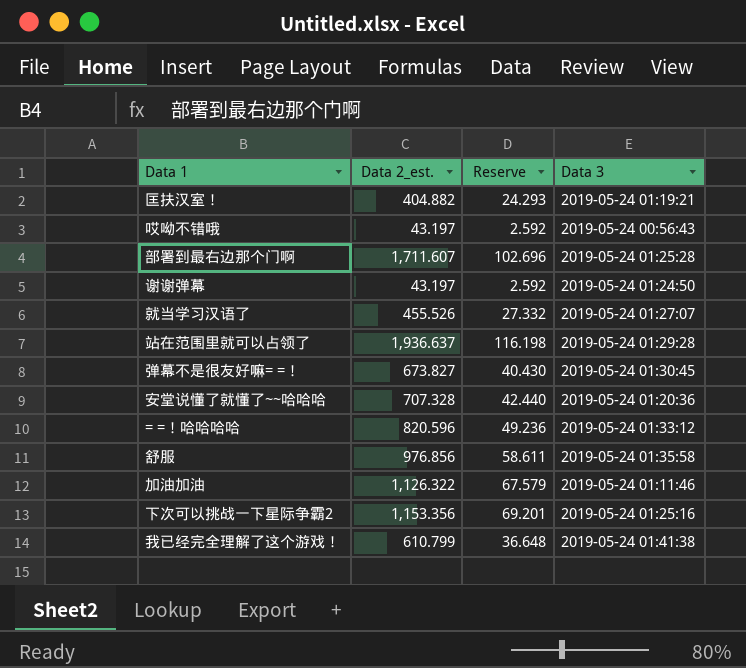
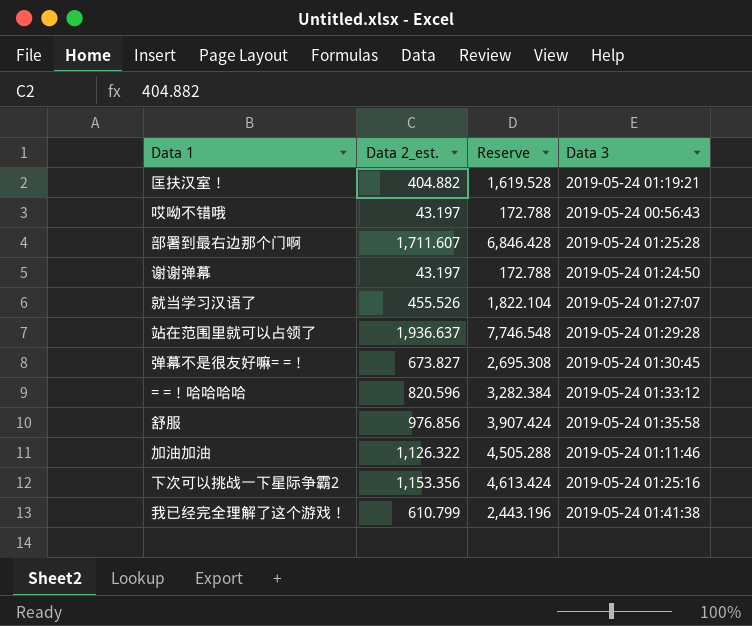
column Reserve | formula: [Data 2_est.] * 0.06 -> [Data 2_est.] * 4
row 安堂说懂了就懂了~~哈哈哈: 707.328 | 42.440 | 2019-05-24 01:20:36 -> none

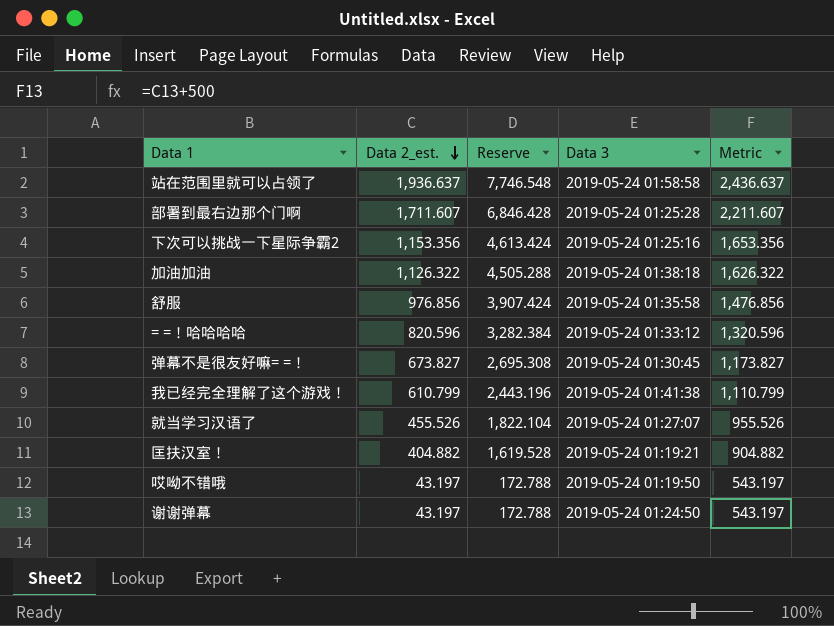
row order: none -> Data 2_est. descending
column Metric | formula: none -> [Data 2_est.] + 500
站在范围里就可以占领了 | Data 3: 2019-05-24 01:29:28 -> 2019-05-24 01:58:58
加油加油 | Data 3: 2019-05-24 01:11:46 -> 2019-05-24 01:38:18
哎呦不错哦 | Data 3: 2019-05-24 00:56:43 -> 2019-05-24 01:19:50

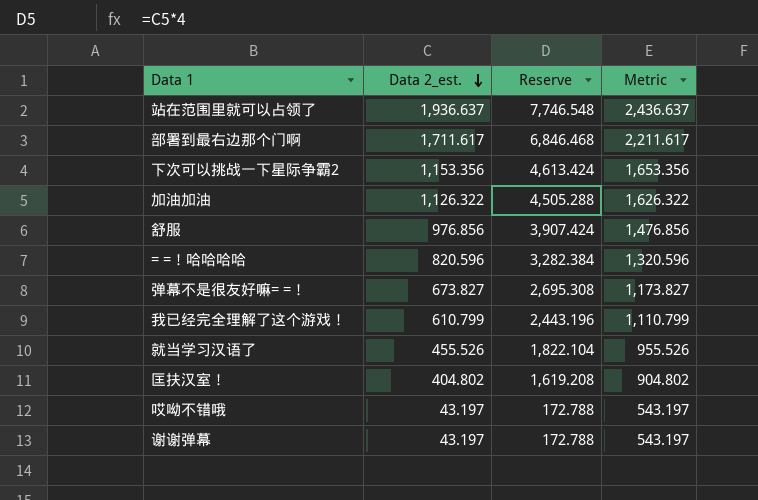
column Data 3 | position: 4 -> none
部署到最右边那个门啊 | Data 2_est.: 1,711.607 -> 1,711.617
部署到最右边那个门啊 | Reserve: 6,846.428 -> 6,846.468
部署到最右边那个门啊 | Metric: 2,211.607 -> 2,211.617
匡扶汉室！ | Data 2_est.: 404.882 -> 404.802
匡扶汉室！ | Reserve: 1,619.528 -> 1,619.208
匡扶汉室！ | Metric: 904.882 -> 904.802

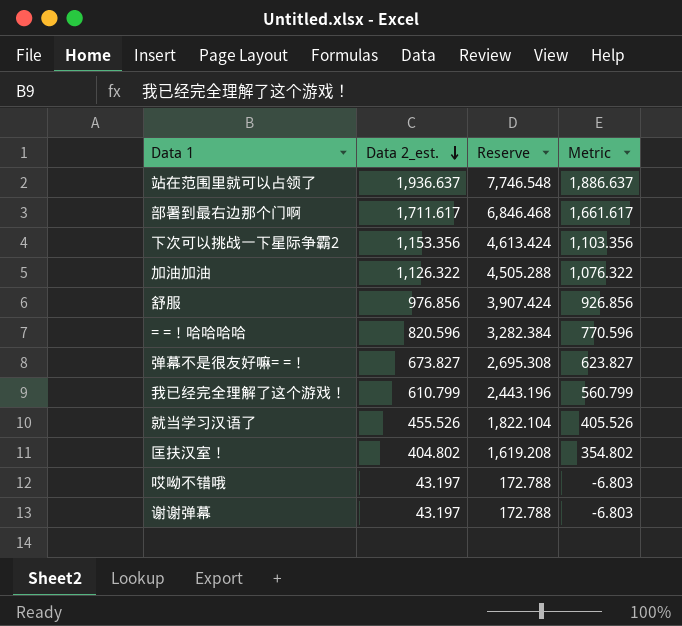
column Metric | formula: [Data 2_est.] + 500 -> [Data 2_est.] - 50

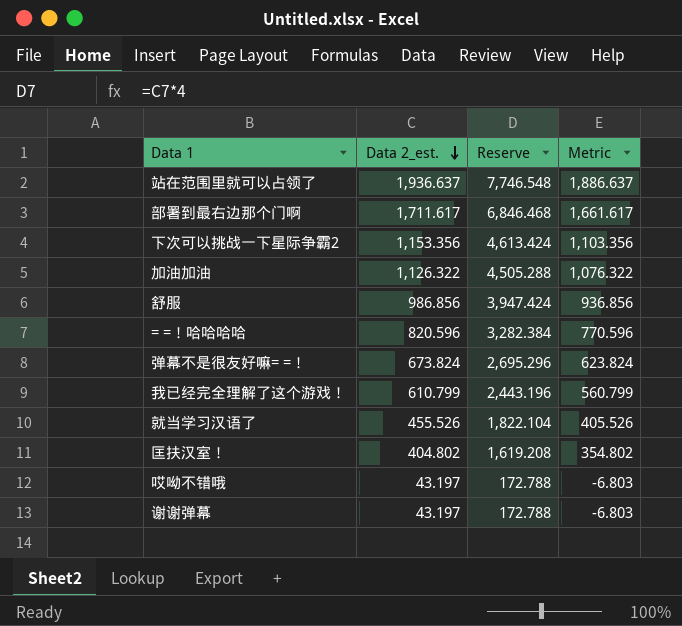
舒服 | Data 2_est.: 976.856 -> 986.856
舒服 | Reserve: 3,907.424 -> 3,947.424
舒服 | Metric: 926.856 -> 936.856
弹幕不是很友好嘛= =！ | Data 2_est.: 673.827 -> 673.824
弹幕不是很友好嘛= =！ | Reserve: 2,695.308 -> 2,695.296
弹幕不是很友好嘛= =！ | Metric: 623.827 -> 623.824

